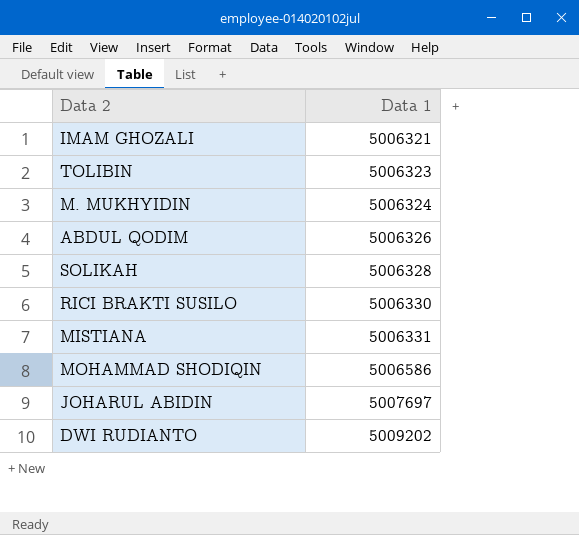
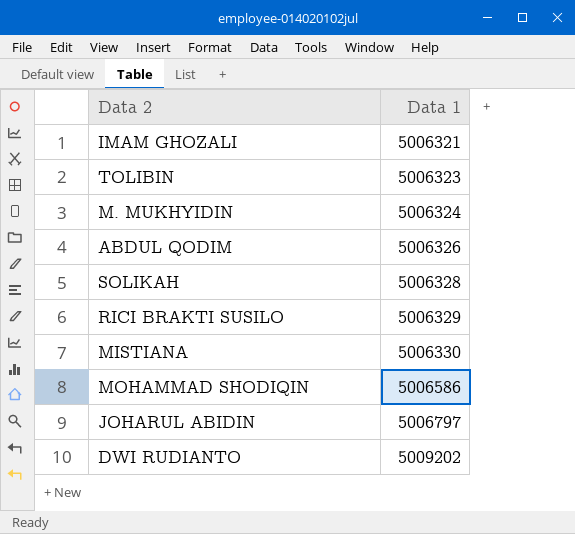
RICI BRAKTI SUSILO | Data 1: 5006330 -> 5006329
MISTIANA | Data 1: 5006331 -> 5006330
JOHARUL ABIDIN | Data 1: 5007697 -> 5006797

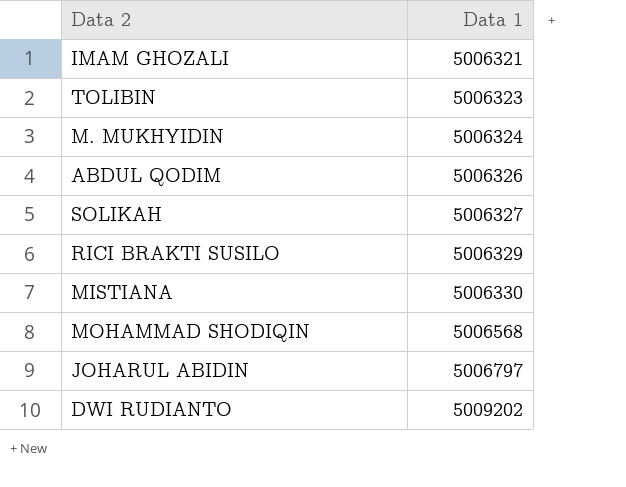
SOLIKAH | Data 1: 5006328 -> 5006327
MOHAMMAD SHODIQIN | Data 1: 5006586 -> 5006568

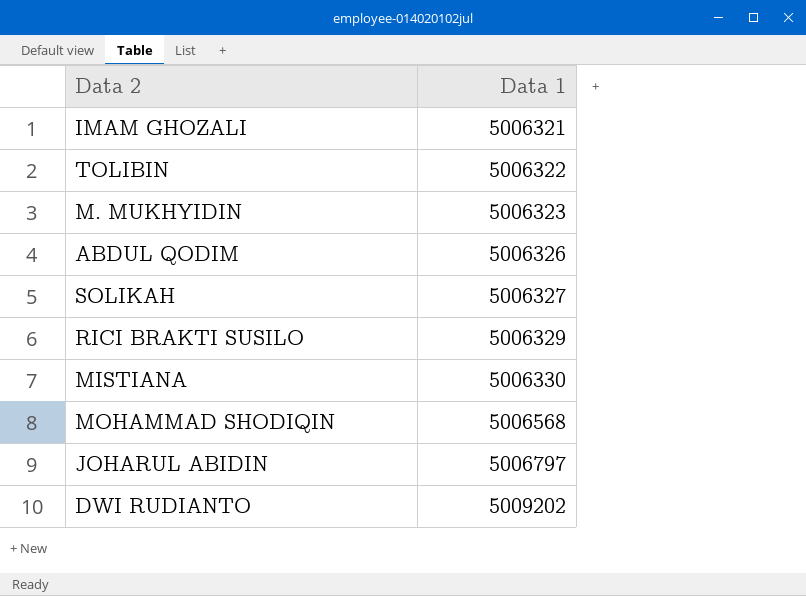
TOLIBIN | Data 1: 5006323 -> 5006322
M. MUKHYIDIN | Data 1: 5006324 -> 5006323

